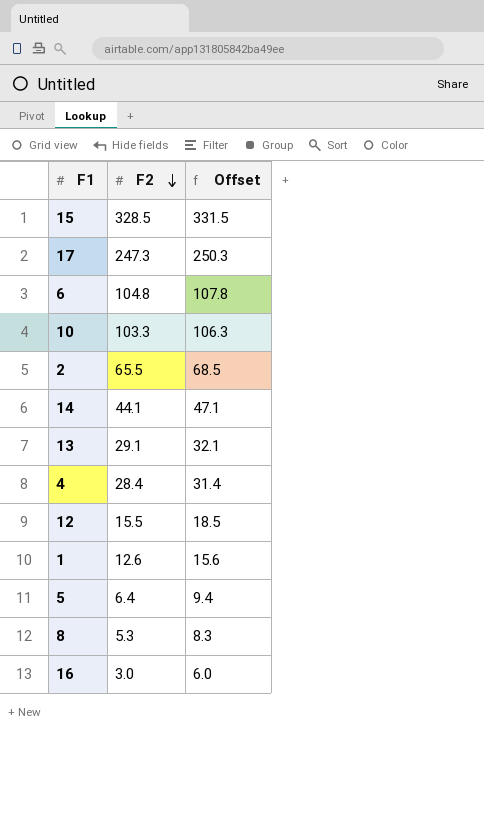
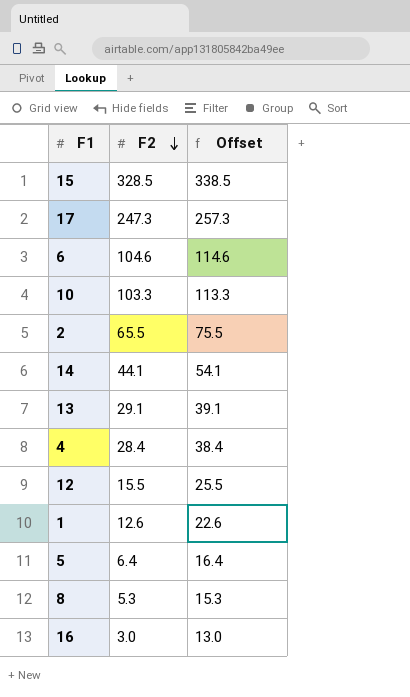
column Offset | formula: [F2] + 3 -> [F2] + 10
6 | F2: 104.8 -> 104.6

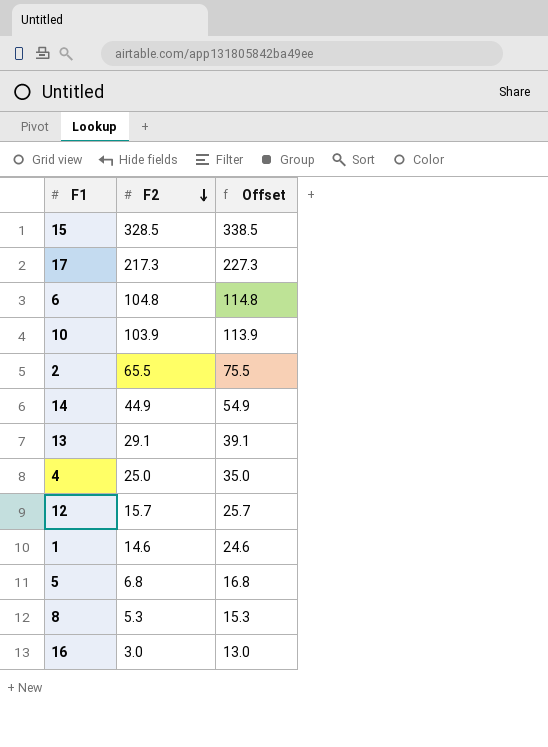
17 | F2: 247.3 -> 217.3
17 | Offset: 257.3 -> 227.3
6 | F2: 104.6 -> 104.8
6 | Offset: 114.6 -> 114.8
10 | F2: 103.3 -> 103.9
10 | Offset: 113.3 -> 113.9
14 | F2: 44.1 -> 44.9
14 | Offset: 54.1 -> 54.9
4 | F2: 28.4 -> 25.0
4 | Offset: 38.4 -> 35.0
12 | F2: 15.5 -> 15.7
12 | Offset: 25.5 -> 25.7
1 | F2: 12.6 -> 14.6
1 | Offset: 22.6 -> 24.6
5 | F2: 6.4 -> 6.8
5 | Offset: 16.4 -> 16.8

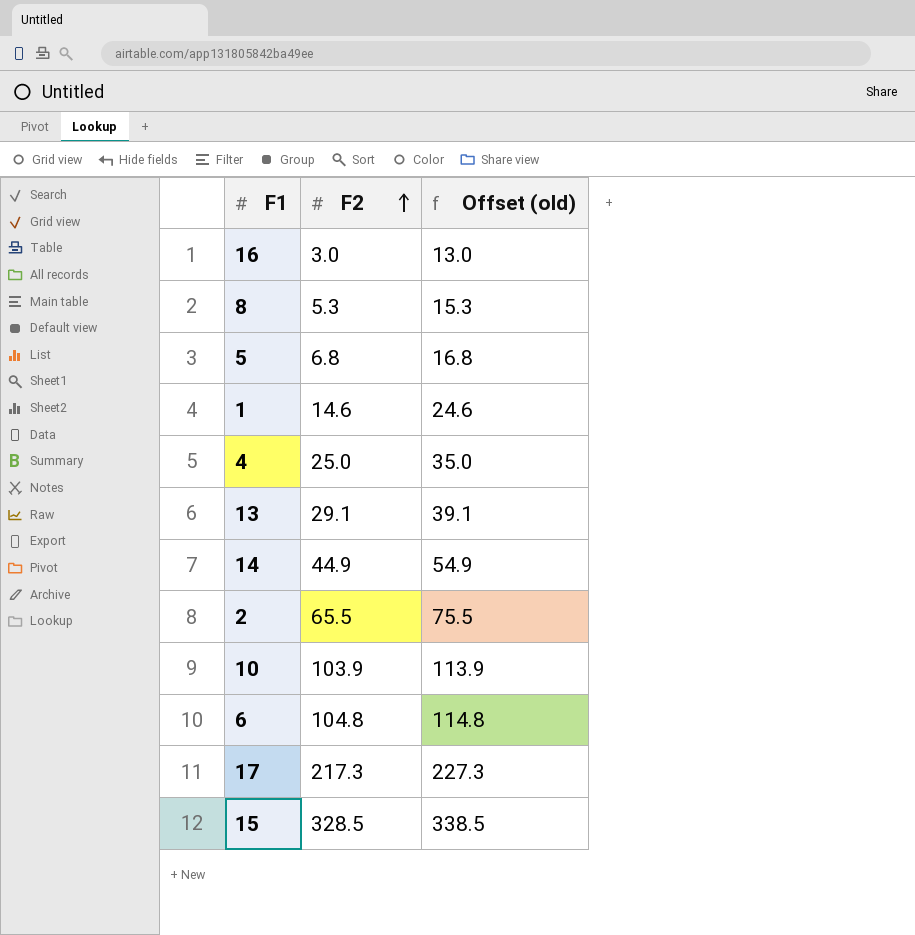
row order: F2 descending -> F2 ascending
column name: Offset -> Offset (old)
row 12: 15.7 | 25.7 -> none

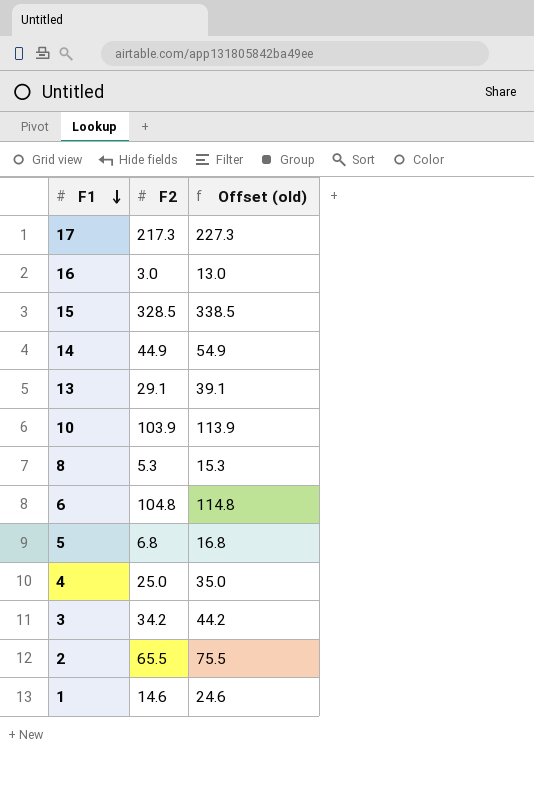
row order: F2 ascending -> F1 descending
row 3: none -> 34.2 | 44.2

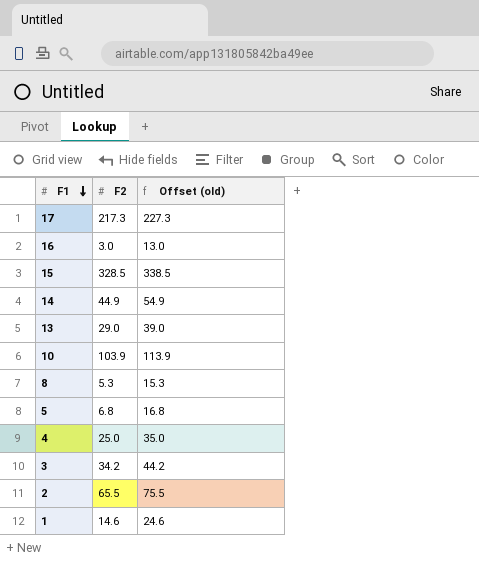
row 6: 104.8 | 114.8 -> none
13 | F2: 29.1 -> 29.0
13 | Offset (old): 39.1 -> 39.0

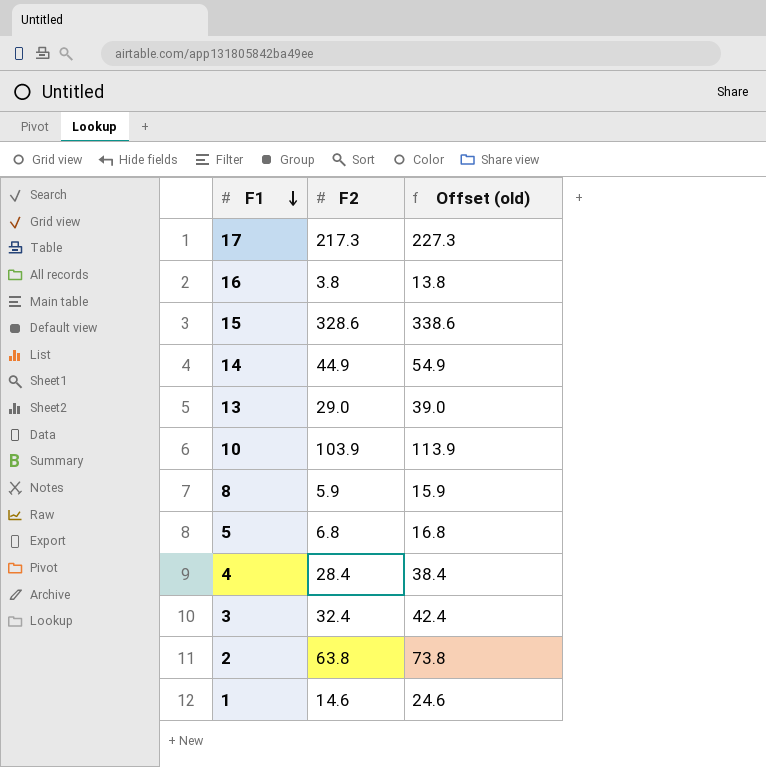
16 | F2: 3.0 -> 3.8
16 | Offset (old): 13.0 -> 13.8
15 | F2: 328.5 -> 328.6
15 | Offset (old): 338.5 -> 338.6
8 | F2: 5.3 -> 5.9
8 | Offset (old): 15.3 -> 15.9
4 | F2: 25.0 -> 28.4
4 | Offset (old): 35.0 -> 38.4
3 | F2: 34.2 -> 32.4
3 | Offset (old): 44.2 -> 42.4
2 | F2: 65.5 -> 63.8
2 | Offset (old): 75.5 -> 73.8

